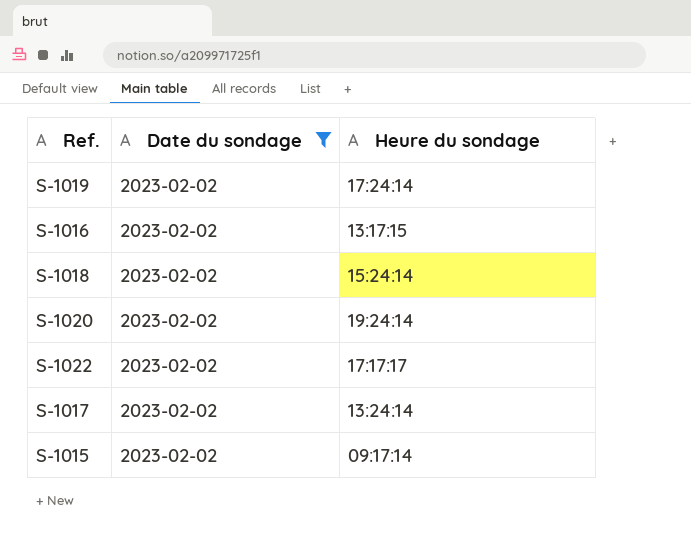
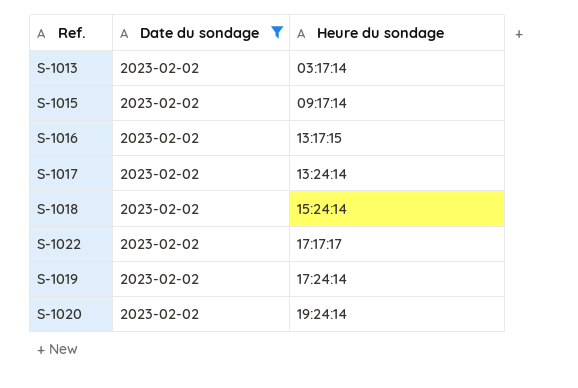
row order: none -> Heure du sondage ascending
row S-1013: none -> 2023-02-02 | 03:17:14

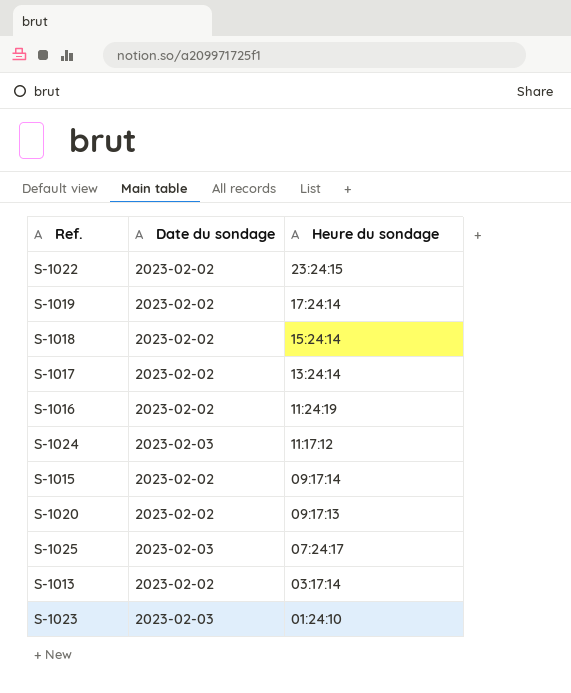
filter: Date du sondage = 2023-02-02 -> none
row order: Heure du sondage ascending -> Heure du sondage descending
S-1022 | Heure du sondage: 17:17:17 -> 23:24:15
S-1016 | Heure du sondage: 13:17:15 -> 11:24:19
S-1020 | Heure du sondage: 19:24:14 -> 09:17:13

